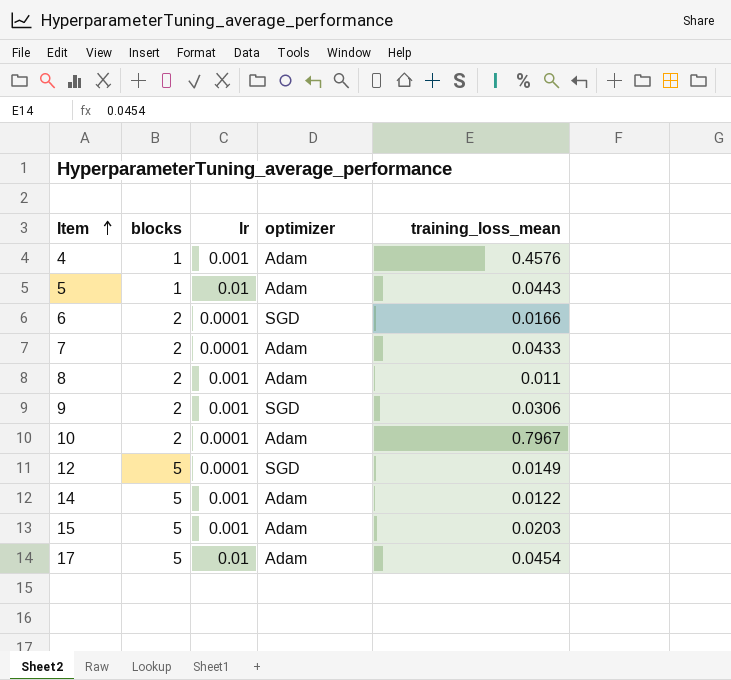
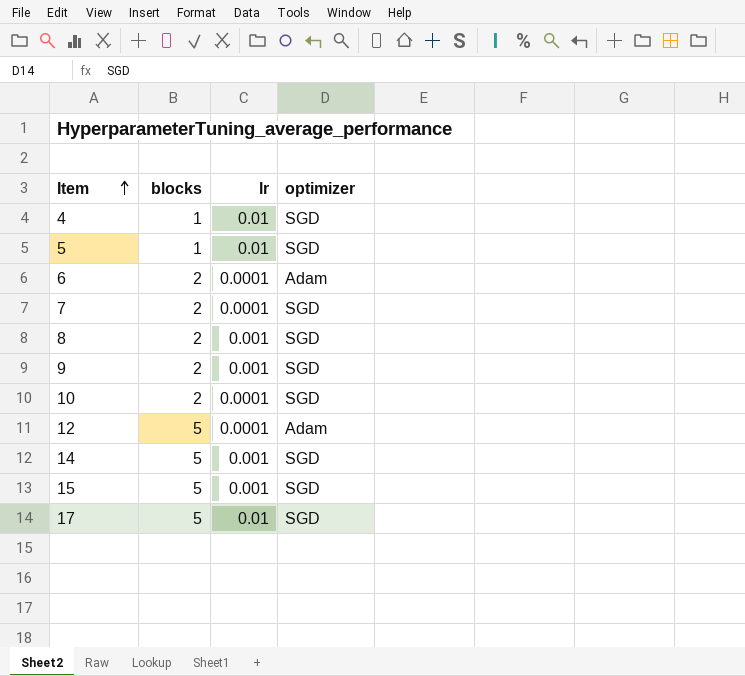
column training_loss_mean | position: 5 -> none
4 | lr: 0.001 -> 0.01
4 | optimizer: Adam -> SGD
5 | optimizer: Adam -> SGD
6 | optimizer: SGD -> Adam
7 | optimizer: Adam -> SGD
8 | optimizer: Adam -> SGD
10 | optimizer: Adam -> SGD
12 | optimizer: SGD -> Adam
14 | optimizer: Adam -> SGD
15 | optimizer: Adam -> SGD
17 | optimizer: Adam -> SGD

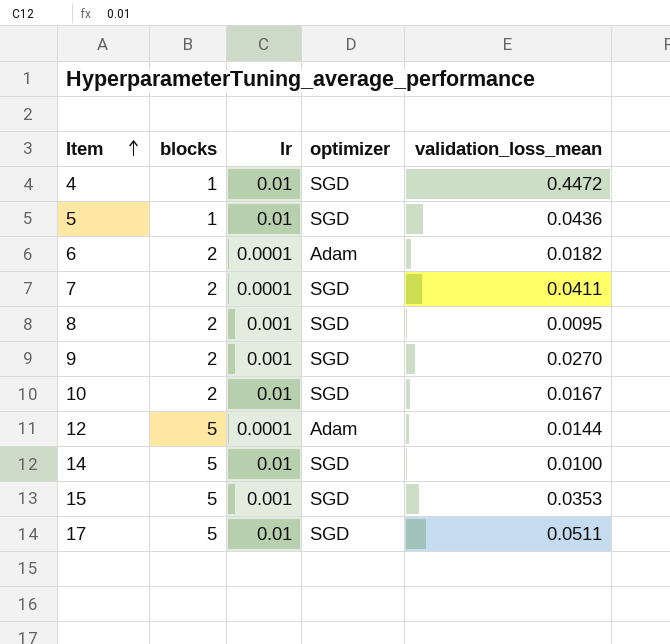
column validation_loss_mean | position: none -> 5
10 | lr: 0.0001 -> 0.01
14 | lr: 0.001 -> 0.01

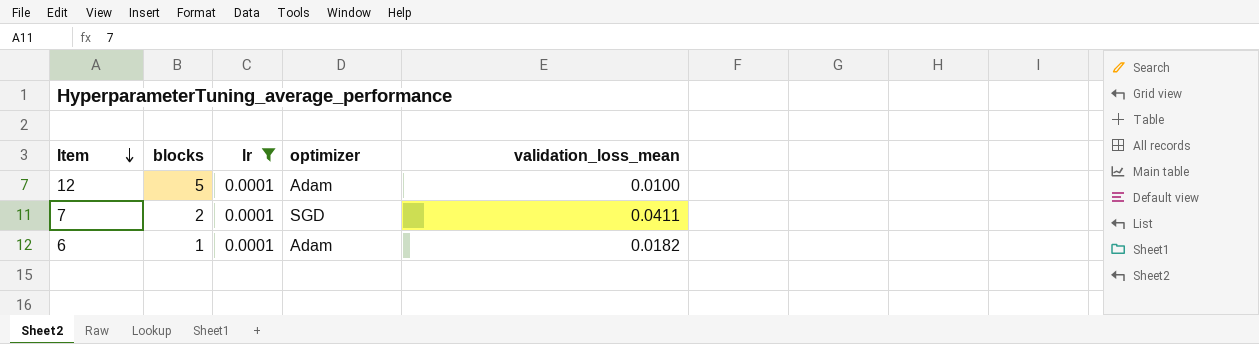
filter: none -> lr = 0.0001
row order: Item ascending -> Item descending
12 | validation_loss_mean: 0.0144 -> 0.0100
6 | blocks: 2 -> 1

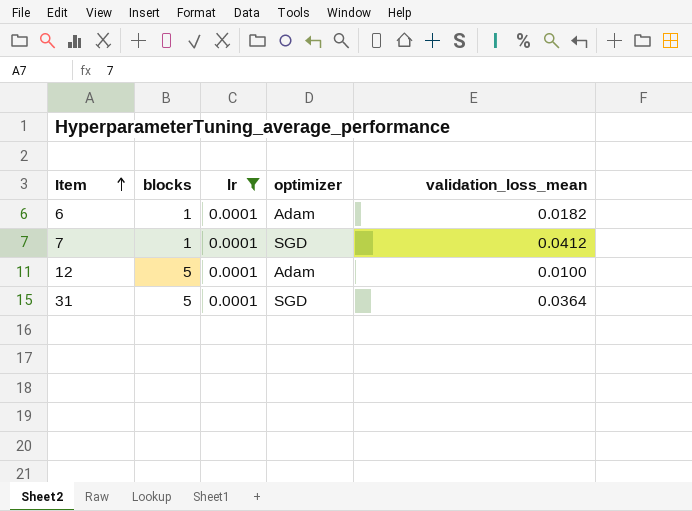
row order: Item descending -> Item ascending
7 | blocks: 2 -> 1
7 | validation_loss_mean: 0.0411 -> 0.0412
row 31: none -> 5 | 0.0001 | SGD | 0.0364

